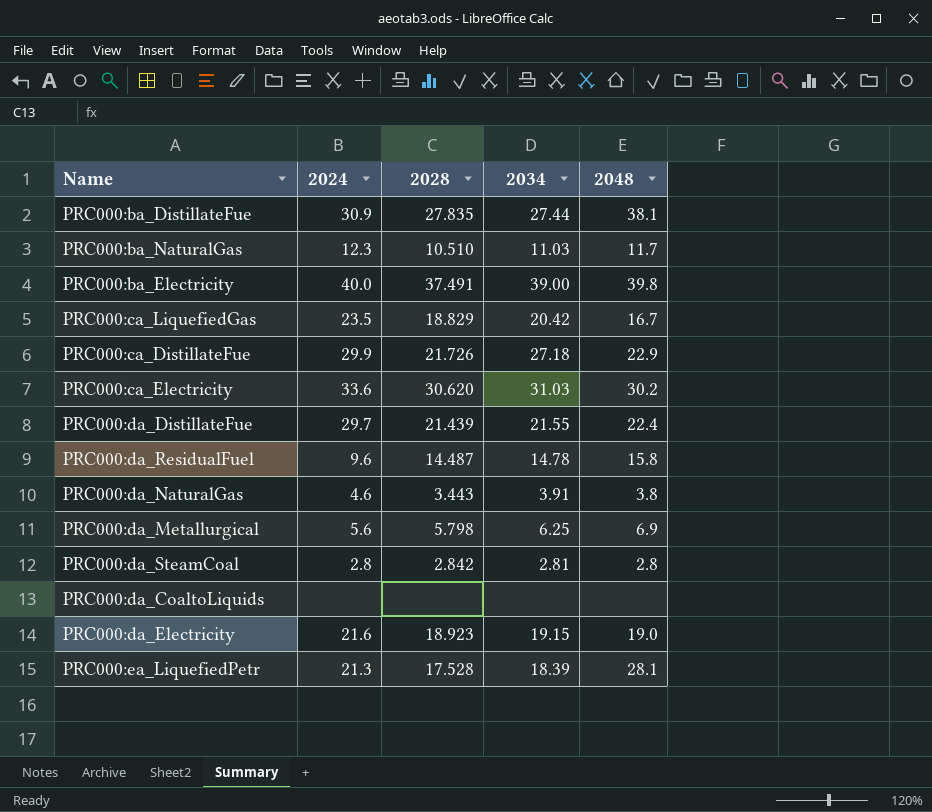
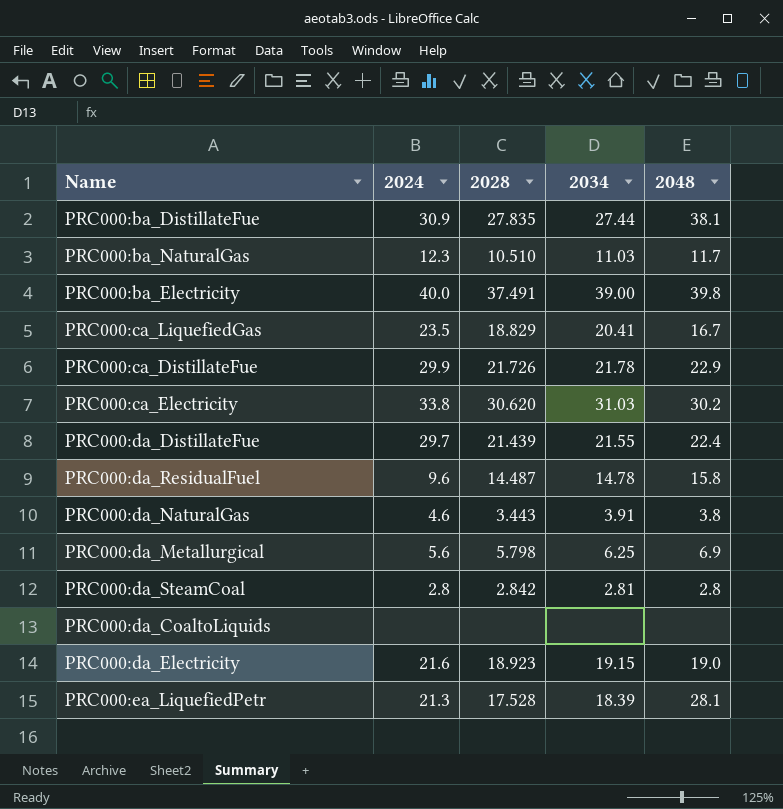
PRC000:ca_LiquefiedGas | 2034: 20.42 -> 20.41
PRC000:ca_DistillateFue | 2034: 27.18 -> 21.78
PRC000:ca_Electricity | 2024: 33.6 -> 33.8

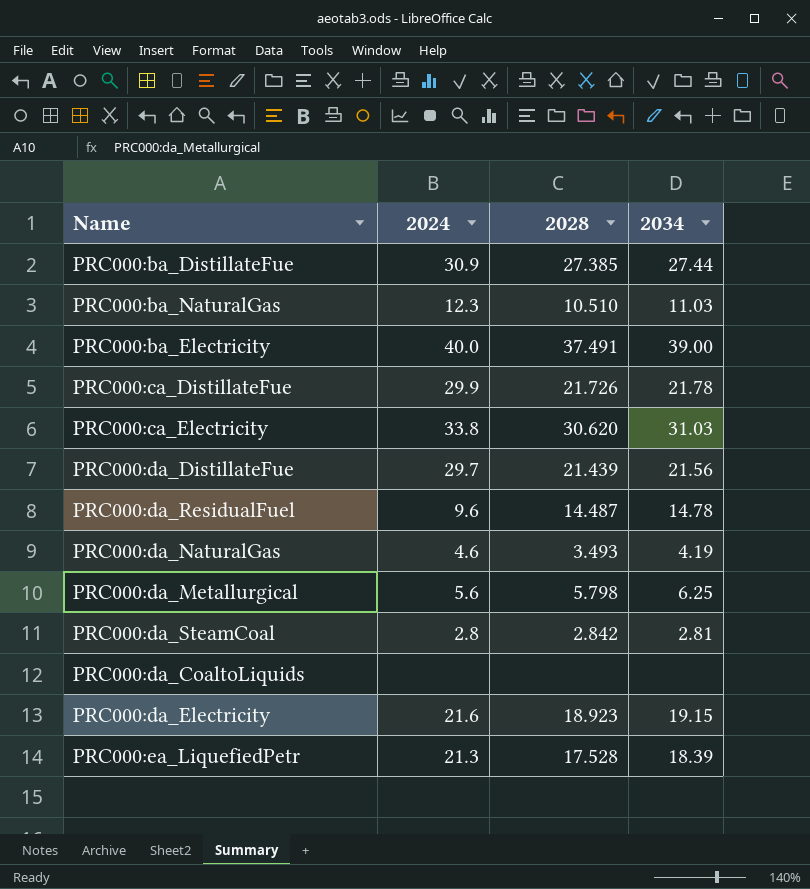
column 2048 | position: 5 -> none
row PRC000:ca_LiquefiedGas: 23.5 | 18.829 | 20.41 | 16.7 -> none
PRC000:ba_DistillateFue | 2028: 27.835 -> 27.385
PRC000:da_DistillateFue | 2034: 21.55 -> 21.56
PRC000:da_NaturalGas | 2028: 3.443 -> 3.493
PRC000:da_NaturalGas | 2034: 3.91 -> 4.19

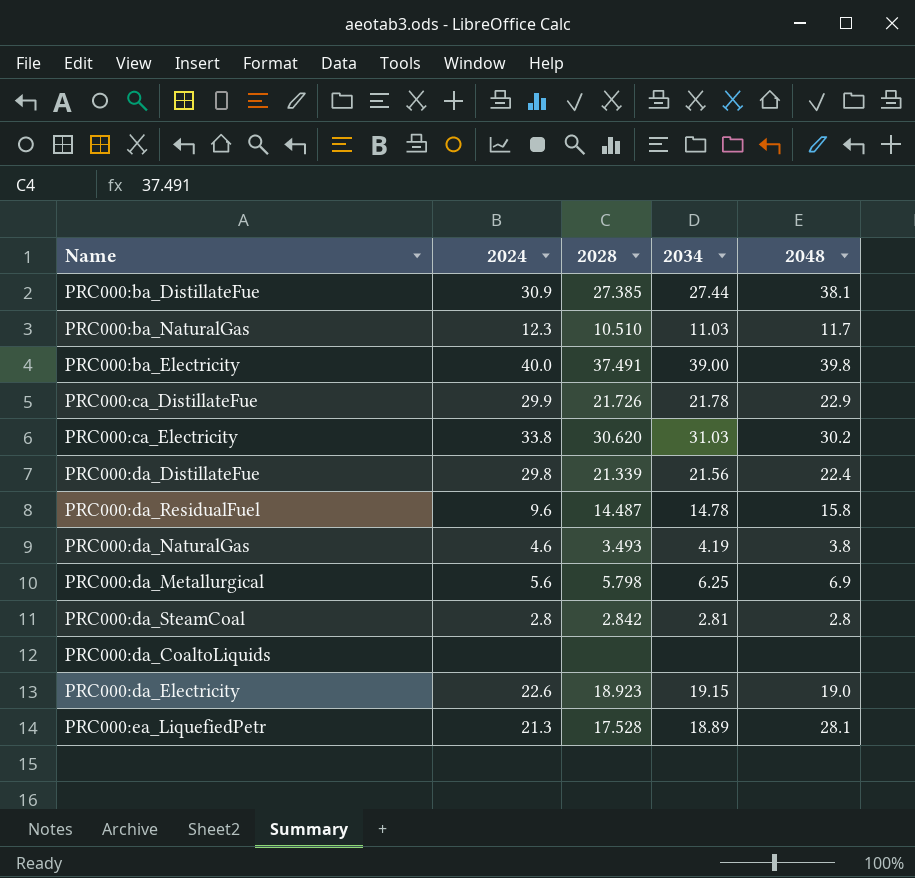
column 2048 | position: none -> 5
PRC000:da_DistillateFue | 2024: 29.7 -> 29.8
PRC000:da_DistillateFue | 2028: 21.439 -> 21.339
PRC000:da_Electricity | 2024: 21.6 -> 22.6
PRC000:ea_LiquefiedPetr | 2034: 18.39 -> 18.89

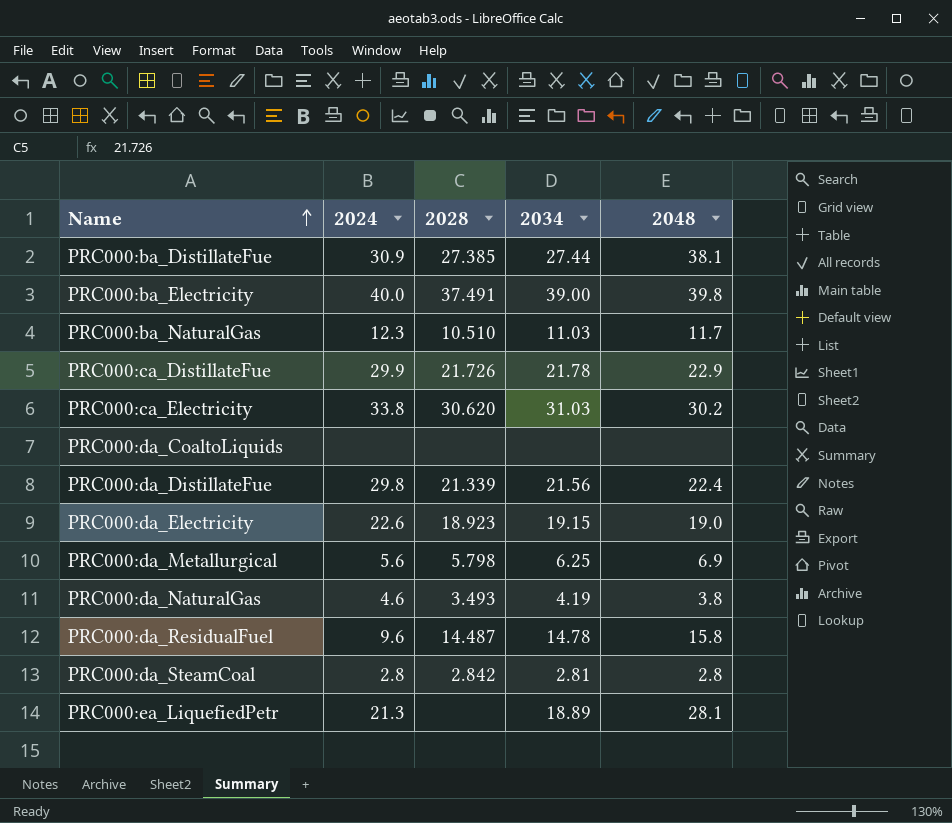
row order: none -> Name ascending
PRC000:ea_LiquefiedPetr | 2028: 17.528 -> none

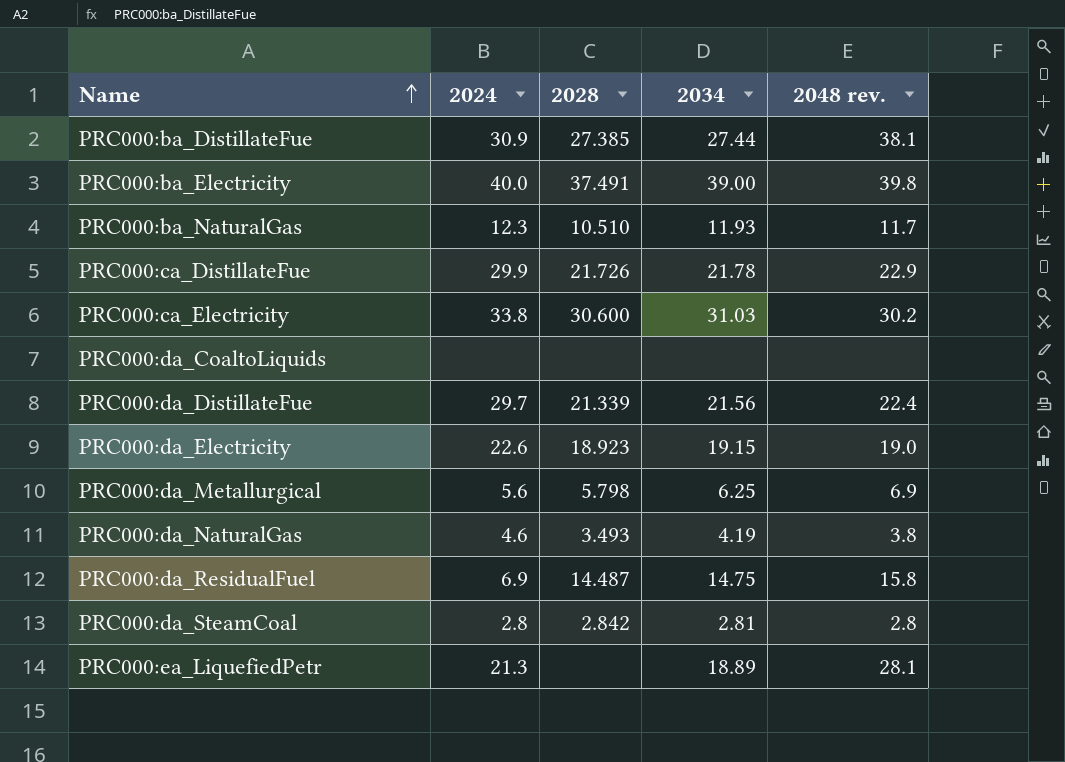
column name: 2048 -> 2048 rev.
PRC000:ba_NaturalGas | 2034: 11.03 -> 11.93
PRC000:ca_Electricity | 2028: 30.620 -> 30.600
PRC000:da_DistillateFue | 2024: 29.8 -> 29.7
PRC000:da_ResidualFuel | 2024: 9.6 -> 6.9
PRC000:da_ResidualFuel | 2034: 14.78 -> 14.75

